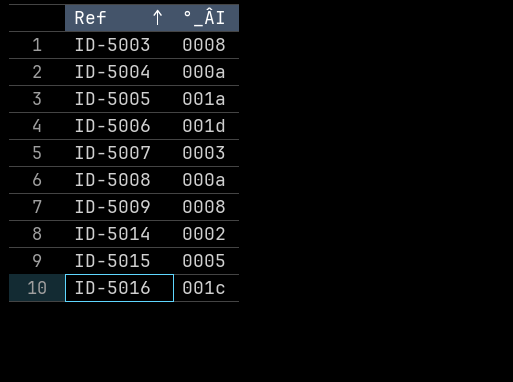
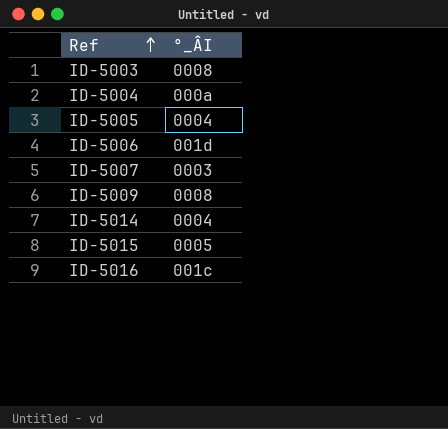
row ID-5008: 000a -> none
ID-5005 | °_ÂI: 001a -> 0004
ID-5014 | °_ÂI: 0002 -> 0004

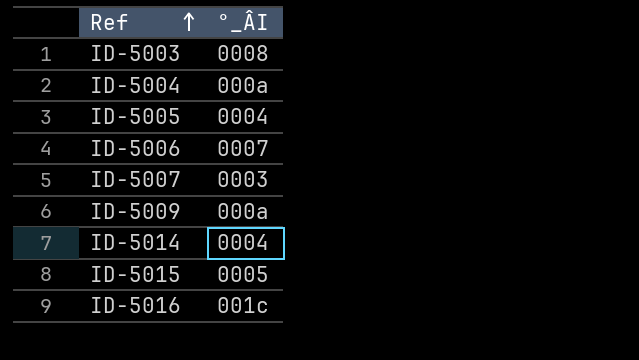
ID-5006 | °_ÂI: 001d -> 0007
ID-5009 | °_ÂI: 0008 -> 000a

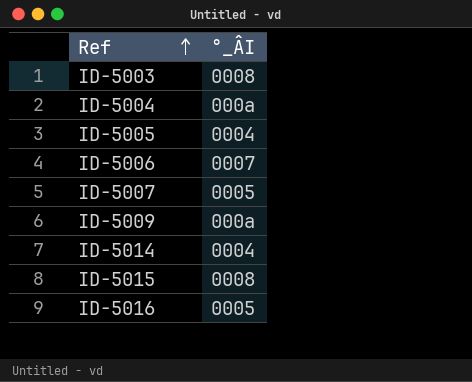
ID-5007 | °_ÂI: 0003 -> 0005
ID-5015 | °_ÂI: 0005 -> 0008
ID-5016 | °_ÂI: 001c -> 0005

